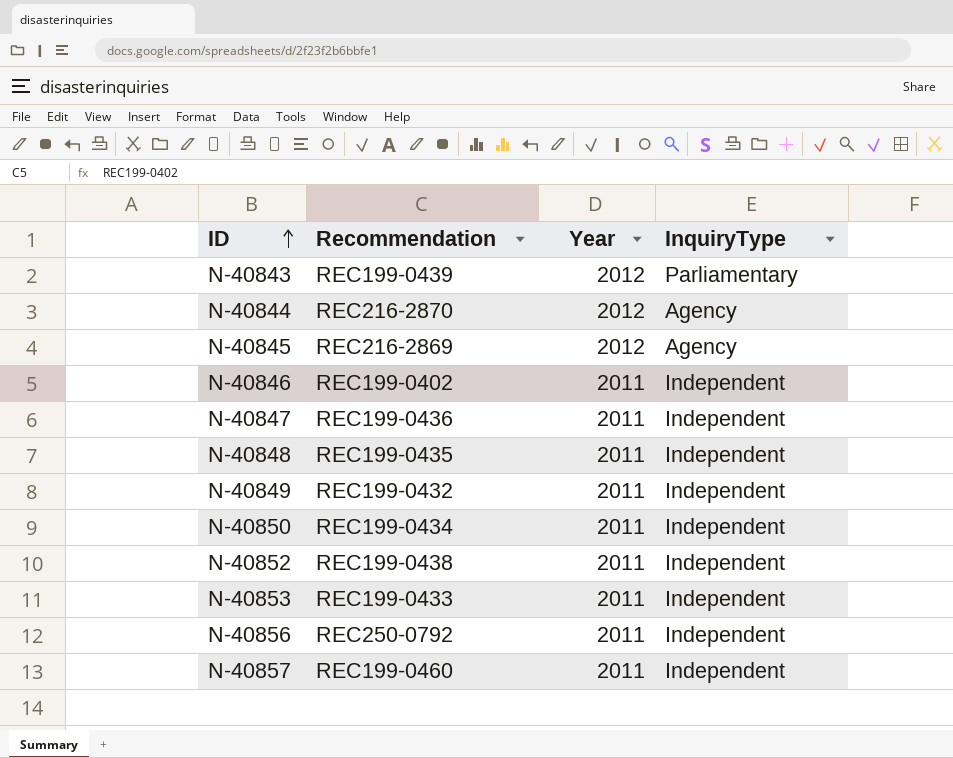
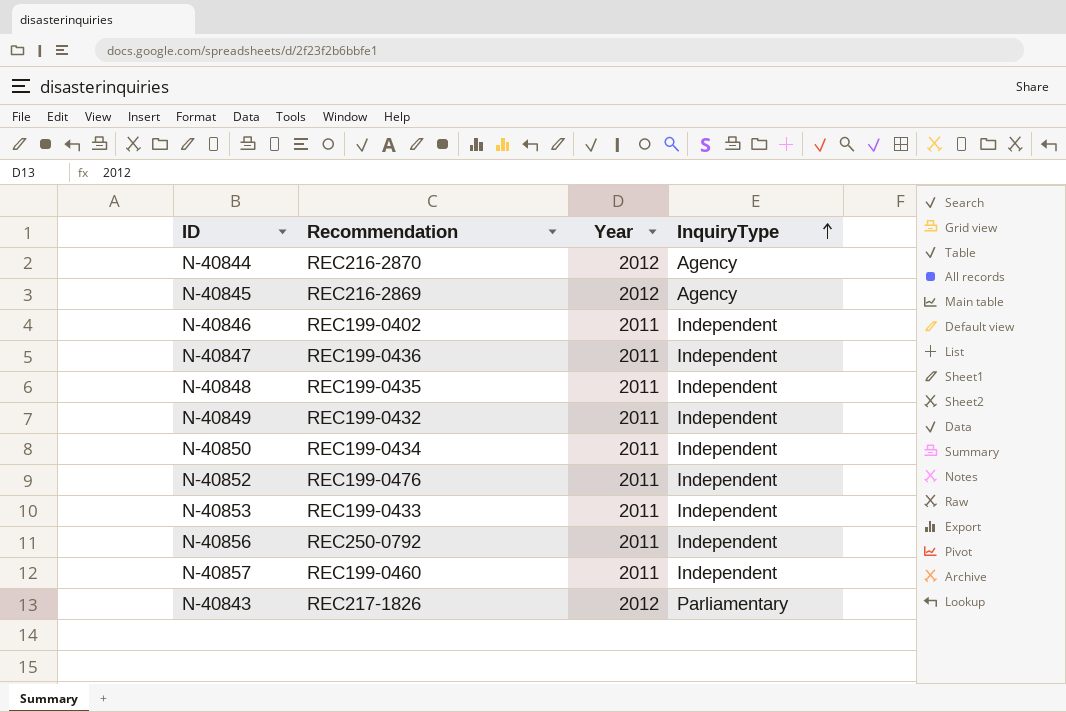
row order: ID ascending -> InquiryType ascending
N-40852 | Recommendation: REC199-0438 -> REC199-0476
N-40843 | Recommendation: REC199-0439 -> REC217-1826

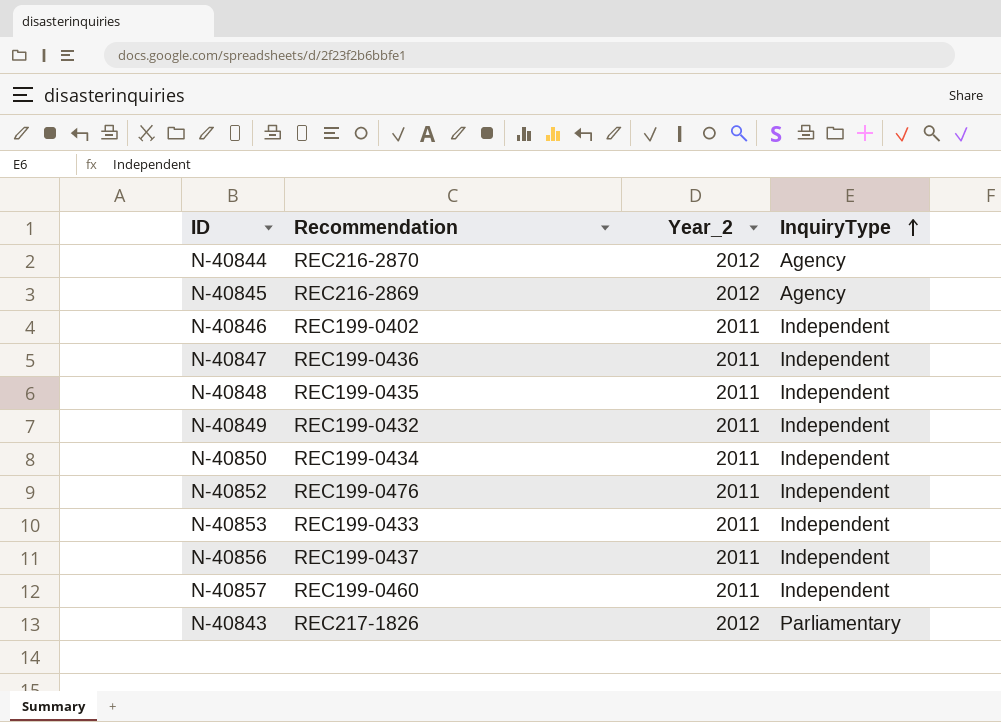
column name: Year -> Year_2
N-40856 | Recommendation: REC250-0792 -> REC199-0437

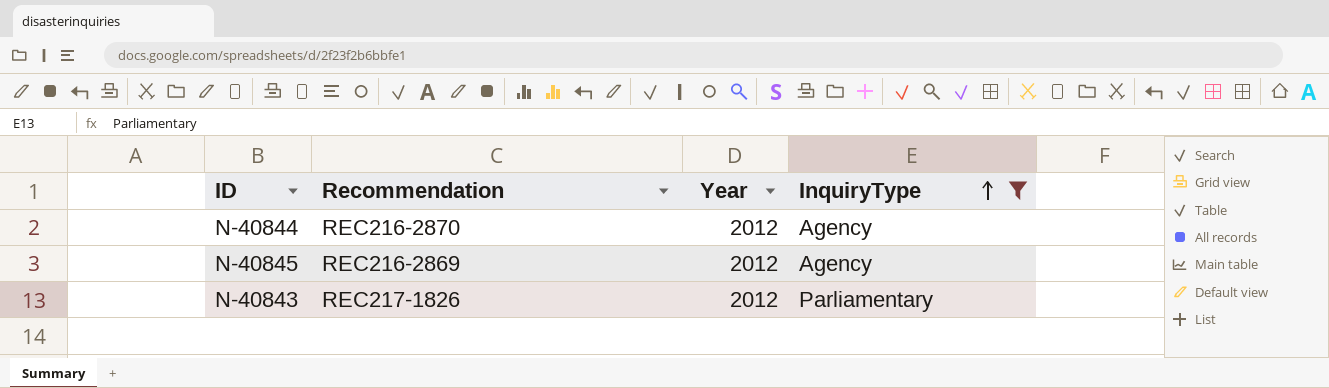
filter: none -> InquiryType != Independent
column name: Year_2 -> Year

